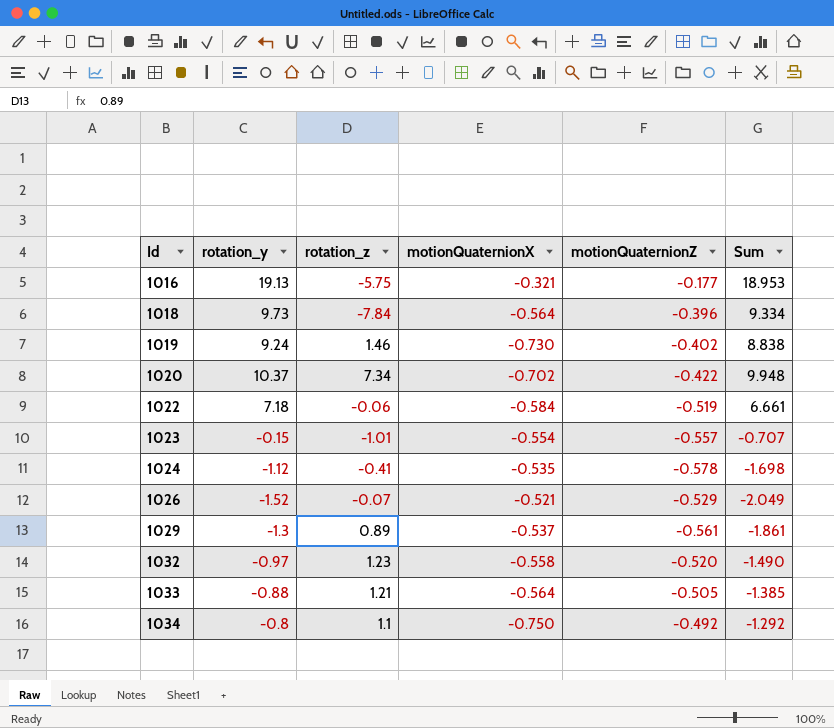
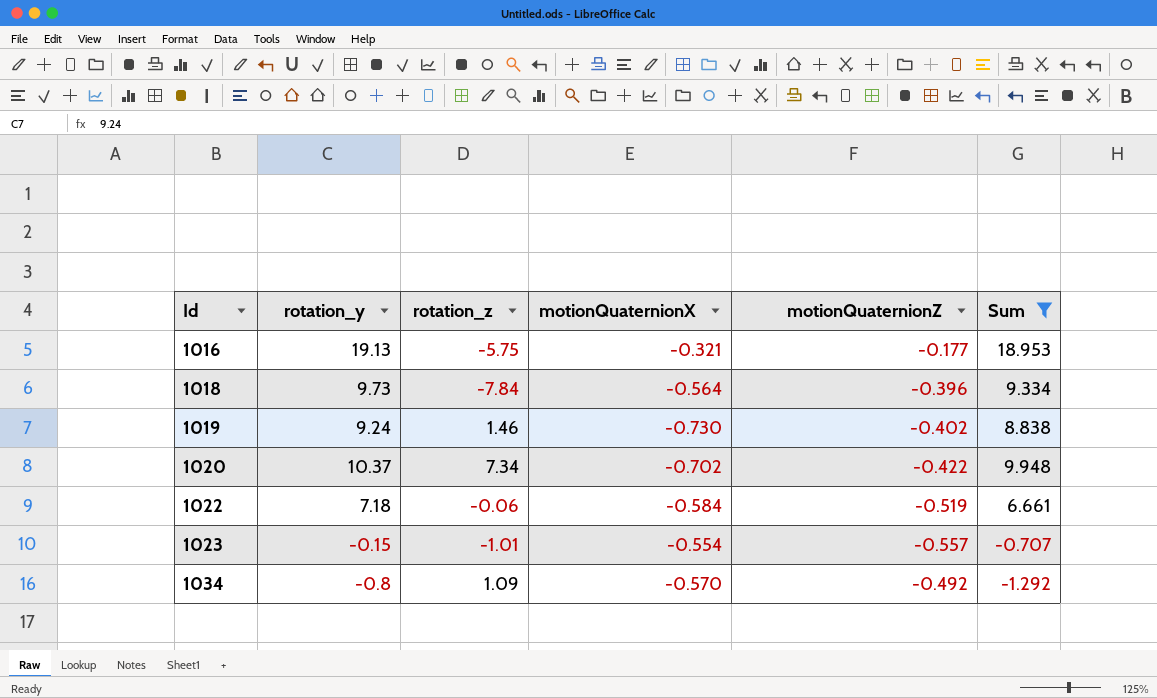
filter: none -> Sum >= -1.292
1034 | rotation_z: 1.1 -> 1.09
1034 | motionQuaternionX: -0.750 -> -0.570

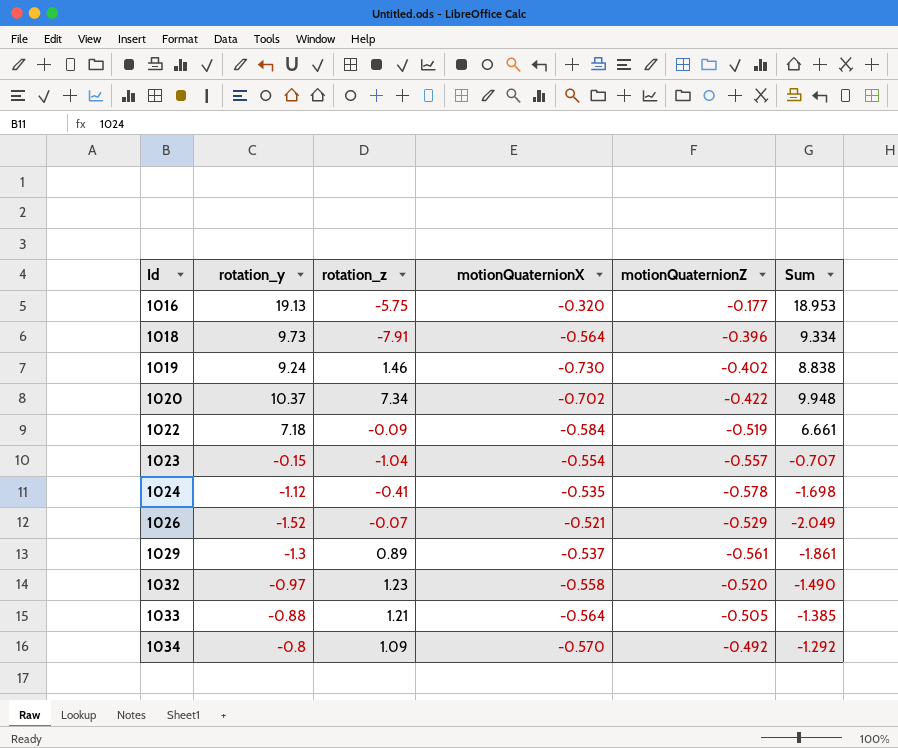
filter: Sum >= -1.292 -> none
1016 | motionQuaternionX: -0.321 -> -0.320
1018 | rotation_z: -7.84 -> -7.91
1022 | rotation_z: -0.06 -> -0.09
1023 | rotation_z: -1.01 -> -1.04

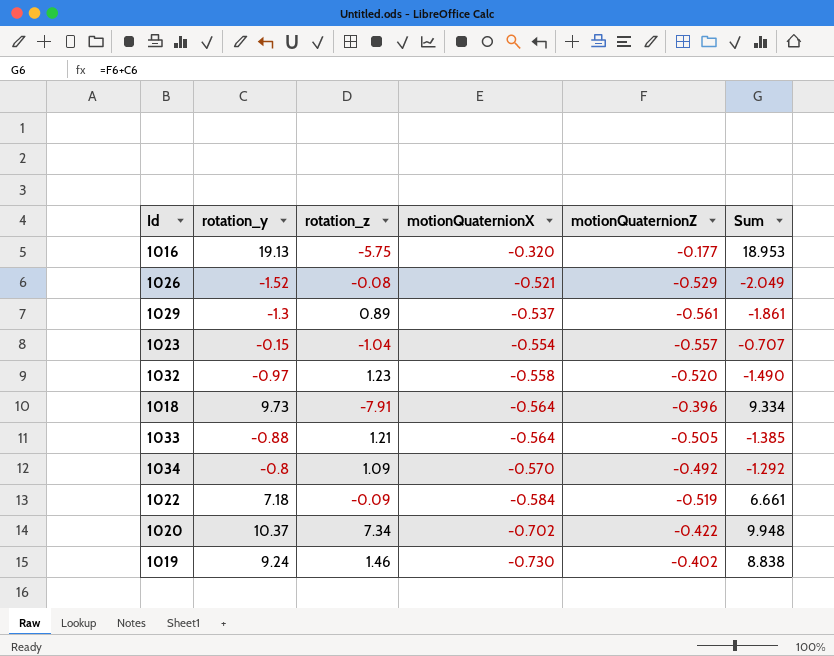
row order: Id ascending -> motionQuaternionX descending
row 1024: -1.12 | -0.41 | -0.535 | -0.578 | -1.698 -> none
1026 | rotation_z: -0.07 -> -0.08

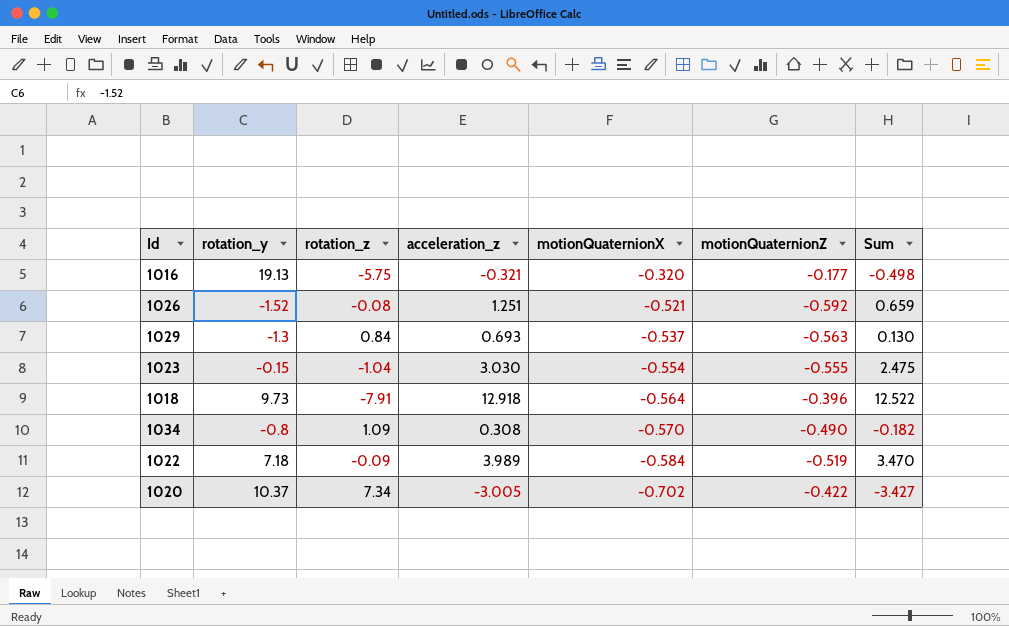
column acceleration_z | position: none -> 4
column Sum | formula: [rotation_y] + [motionQuaternionZ] -> [acceleration_z] + [motionQuaternionZ]
row 1032: -0.97 | 1.23 | -0.558 | -0.520 | -1.490 -> none
row 1033: -0.88 | 1.21 | -0.564 | -0.505 | -1.385 -> none
row 1019: 9.24 | 1.46 | -0.730 | -0.402 | 8.838 -> none
1026 | motionQuaternionZ: -0.529 -> -0.592
1029 | rotation_z: 0.89 -> 0.84
1029 | motionQuaternionZ: -0.561 -> -0.563
1023 | motionQuaternionZ: -0.557 -> -0.555
1034 | motionQuaternionZ: -0.492 -> -0.490

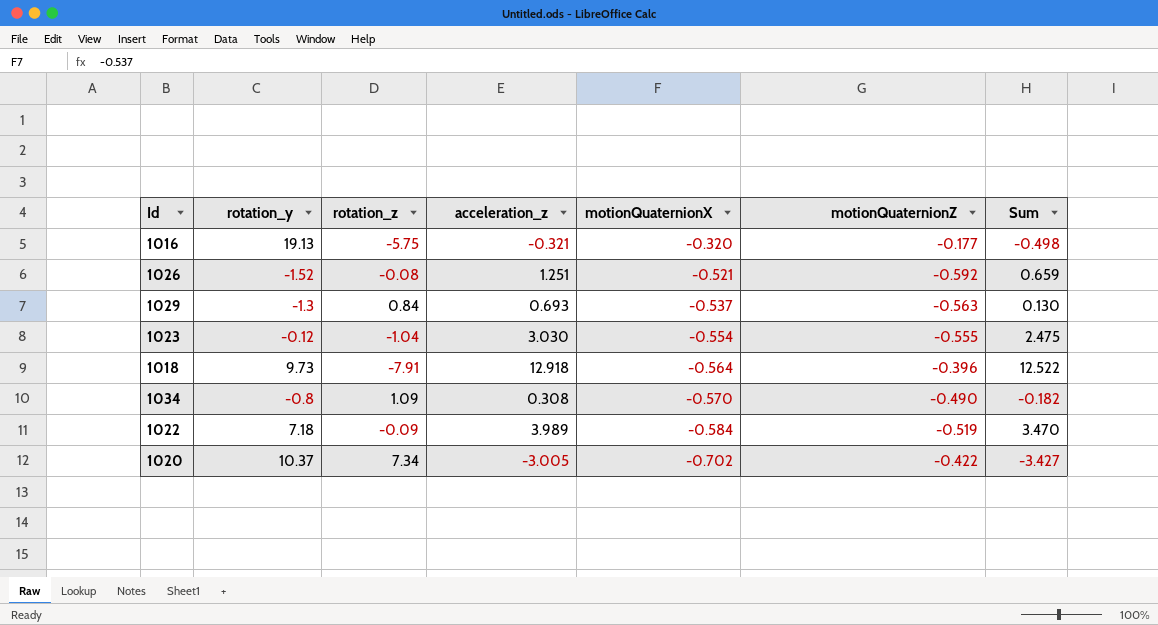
1023 | rotation_y: -0.15 -> -0.12

